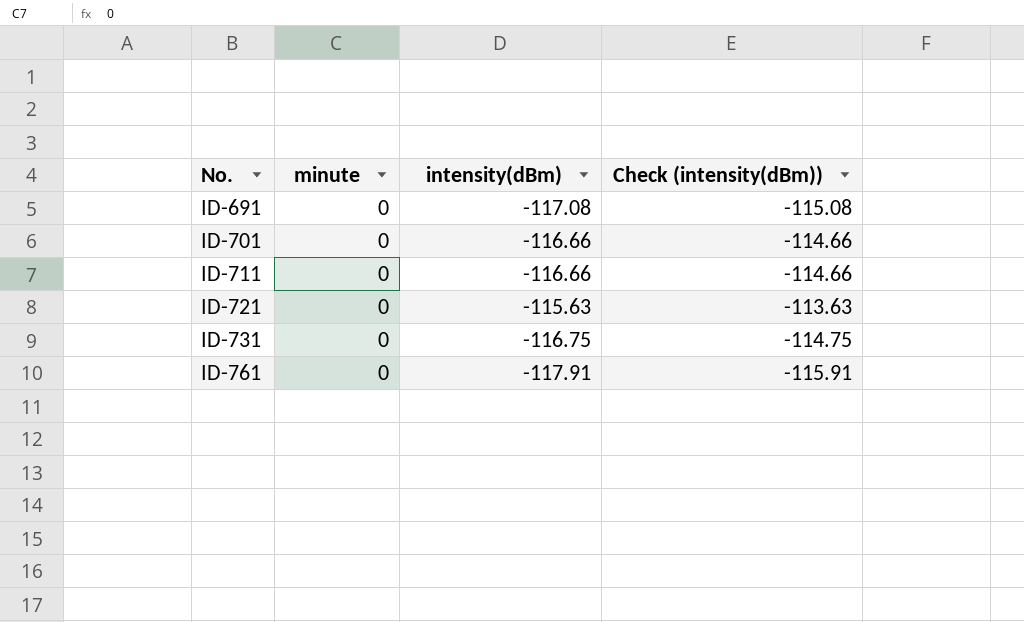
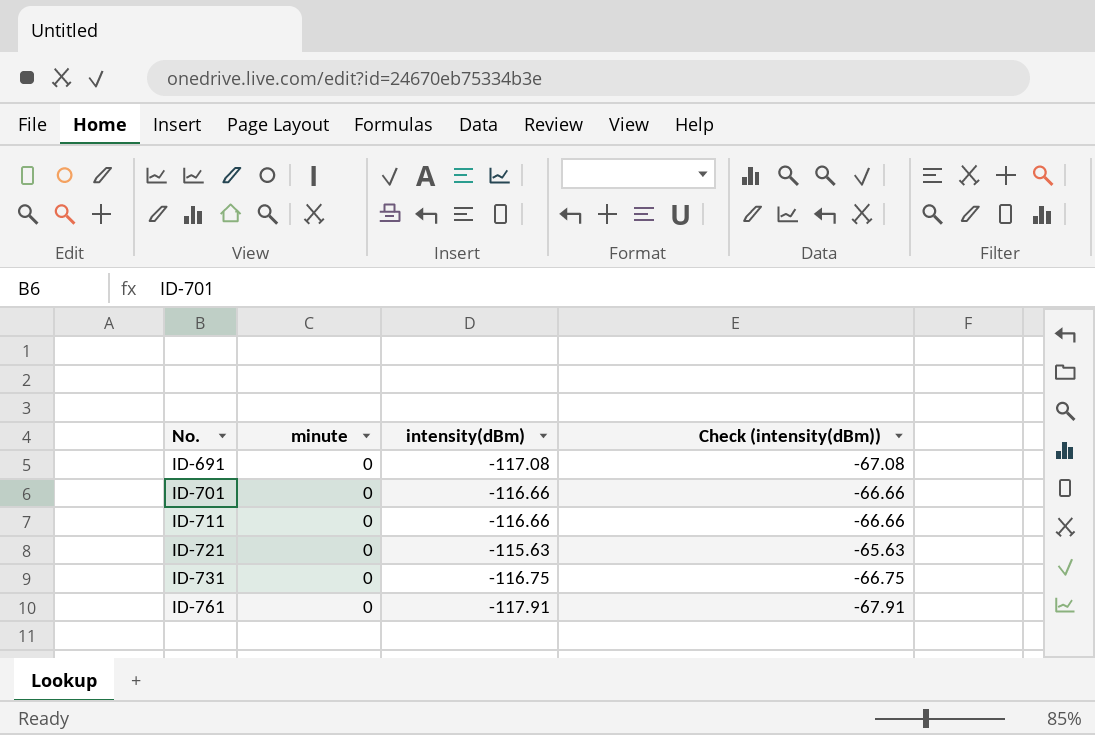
column Check (intensity(dBm)) | formula: [intensity(dBm)] + 2 -> [intensity(dBm)] + 50

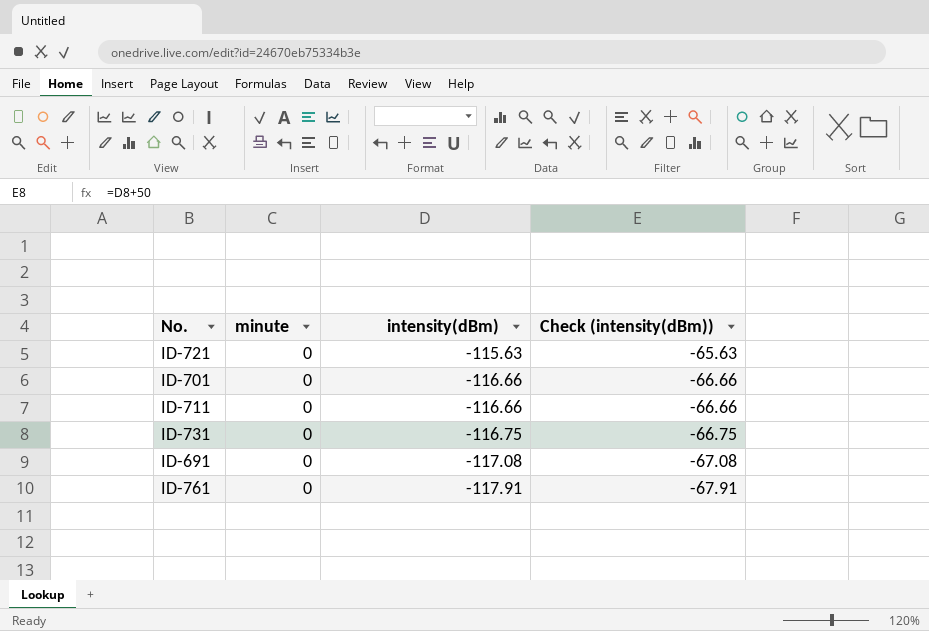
row order: No. ascending -> intensity(dBm) descending

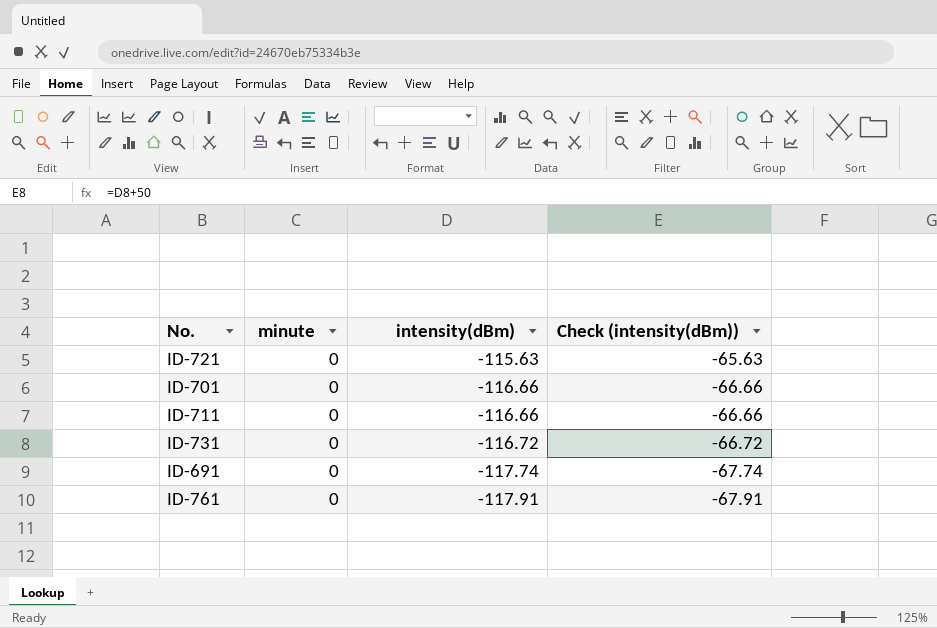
ID-731 | intensity(dBm): -116.75 -> -116.72
ID-731 | Check (intensity(dBm)): -66.75 -> -66.72
ID-691 | intensity(dBm): -117.08 -> -117.74
ID-691 | Check (intensity(dBm)): -67.08 -> -67.74

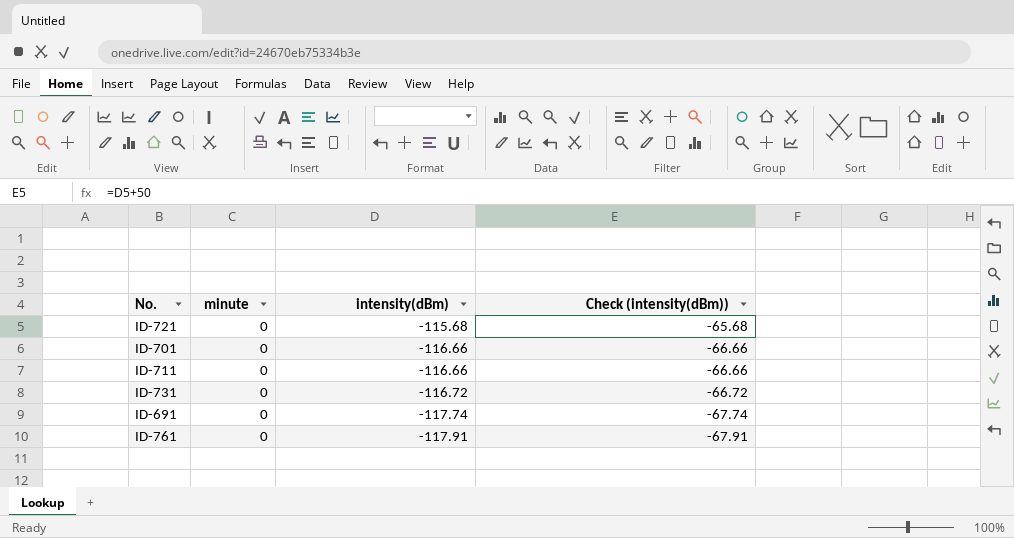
ID-721 | intensity(dBm): -115.63 -> -115.68
ID-721 | Check (intensity(dBm)): -65.63 -> -65.68

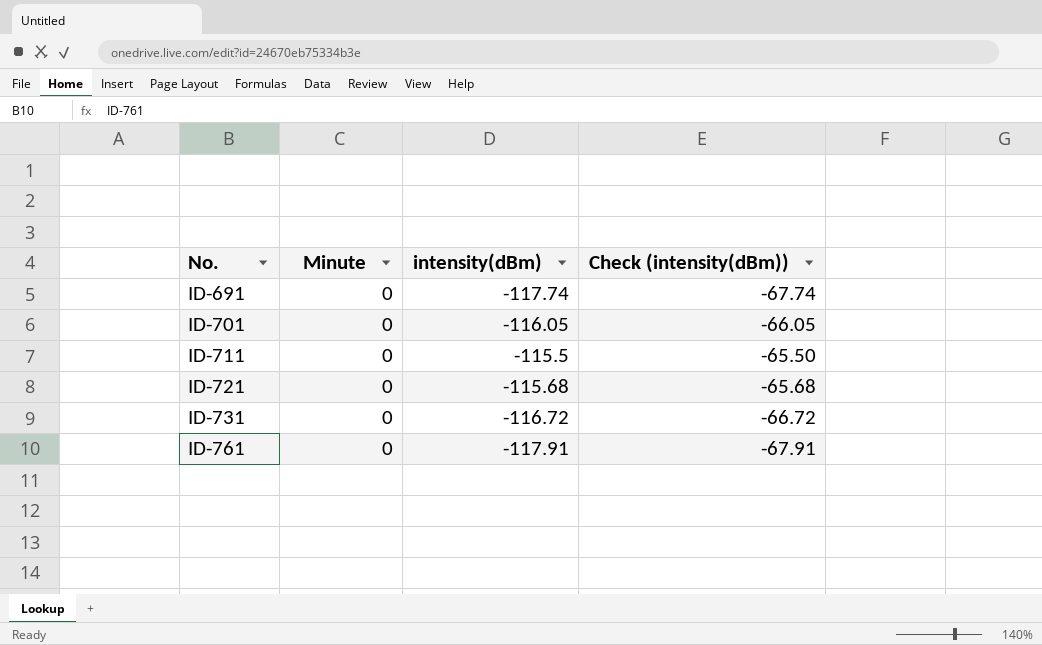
row order: intensity(dBm) descending -> No. ascending
column name: minute -> Minute
ID-701 | intensity(dBm): -116.66 -> -116.05
ID-701 | Check (intensity(dBm)): -66.66 -> -66.05
ID-711 | intensity(dBm): -116.66 -> -115.5
ID-711 | Check (intensity(dBm)): -66.66 -> -65.50

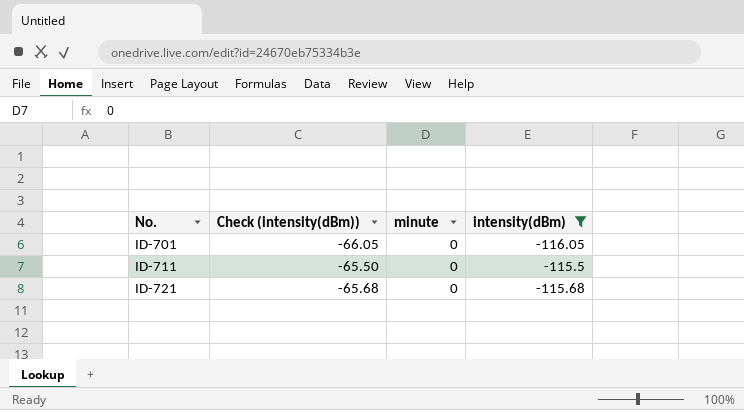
filter: none -> intensity(dBm) >= -116.05
column Check (intensity(dBm)) | position: 4 -> 2
column name: Minute -> minute

